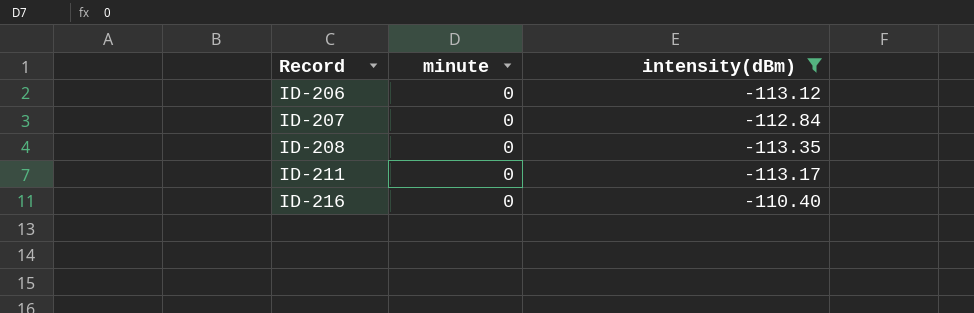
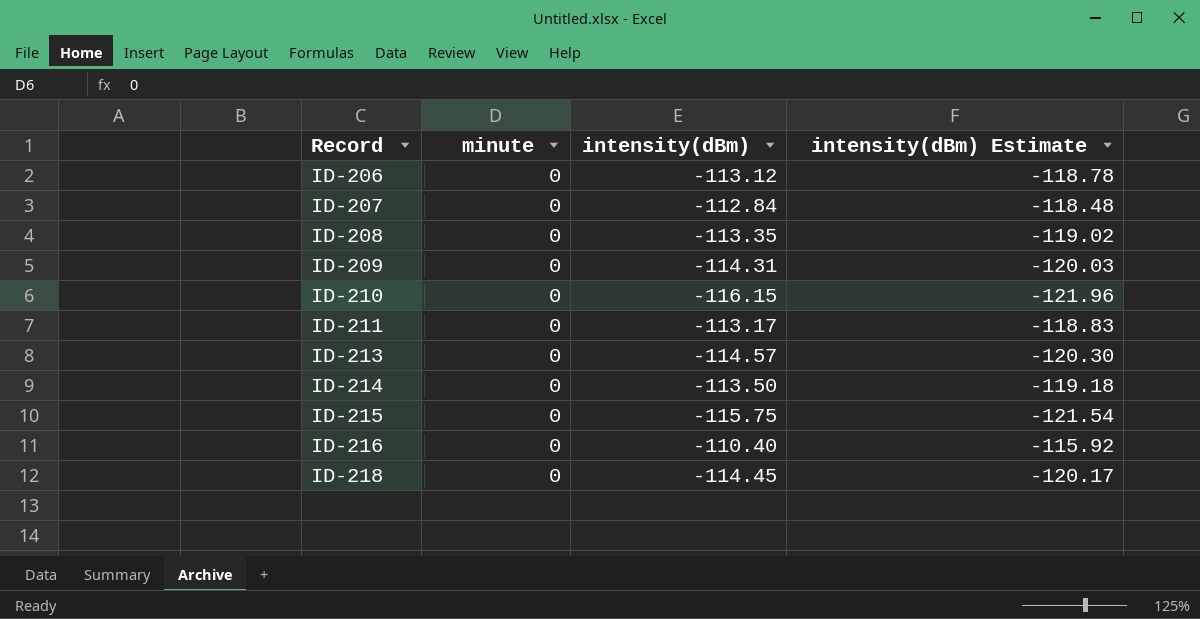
filter: intensity(dBm) >= -113.35 -> none
column intensity(dBm) Estimate | formula: none -> [intensity(dBm)] * 1.05

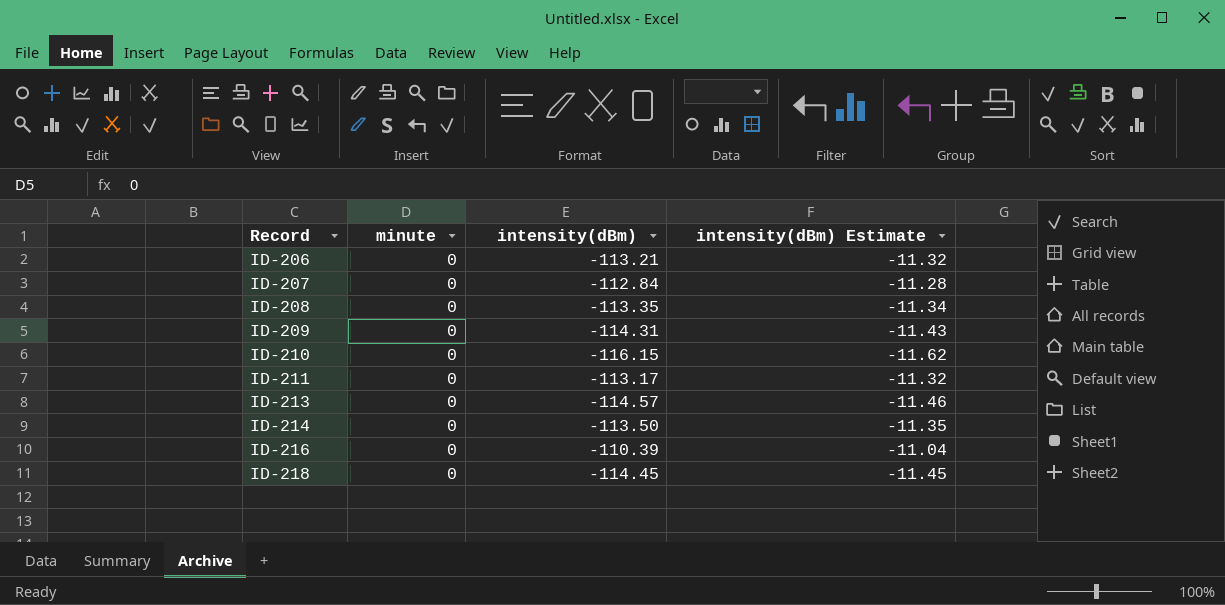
column intensity(dBm) Estimate | formula: [intensity(dBm)] * 1.05 -> [intensity(dBm)] * 0.1
row ID-215: 0 | -115.75 | -121.54 -> none
ID-206 | intensity(dBm): -113.12 -> -113.21
ID-216 | intensity(dBm): -110.40 -> -110.39

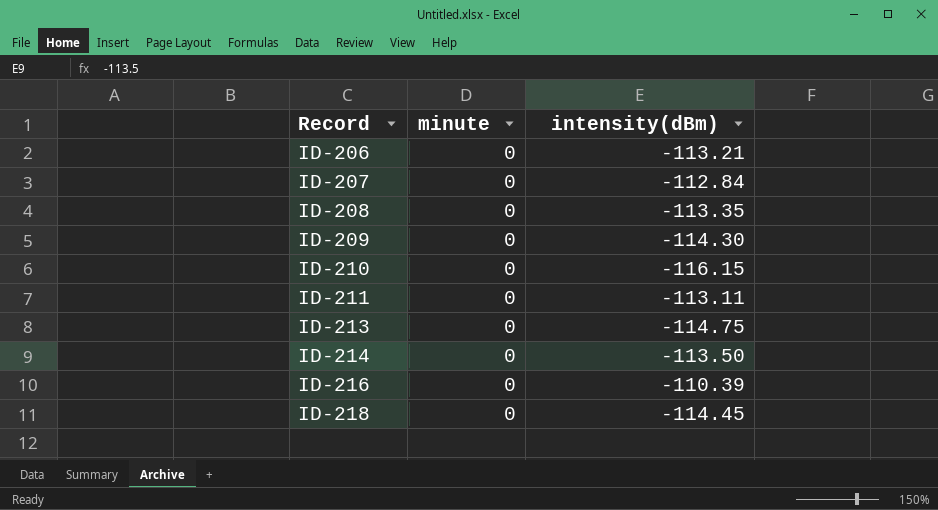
column intensity(dBm) Estimate | formula: [intensity(dBm)] * 0.1 -> none
ID-209 | intensity(dBm): -114.31 -> -114.30
ID-211 | intensity(dBm): -113.17 -> -113.11
ID-213 | intensity(dBm): -114.57 -> -114.75

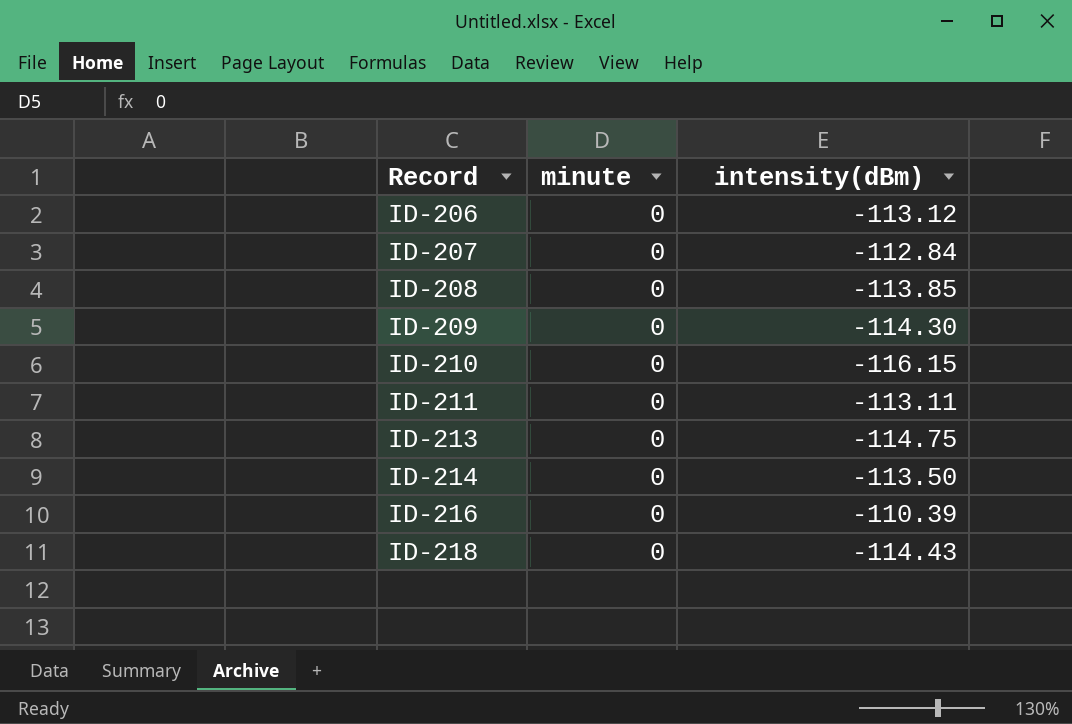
ID-206 | intensity(dBm): -113.21 -> -113.12
ID-208 | intensity(dBm): -113.35 -> -113.85
ID-218 | intensity(dBm): -114.45 -> -114.43

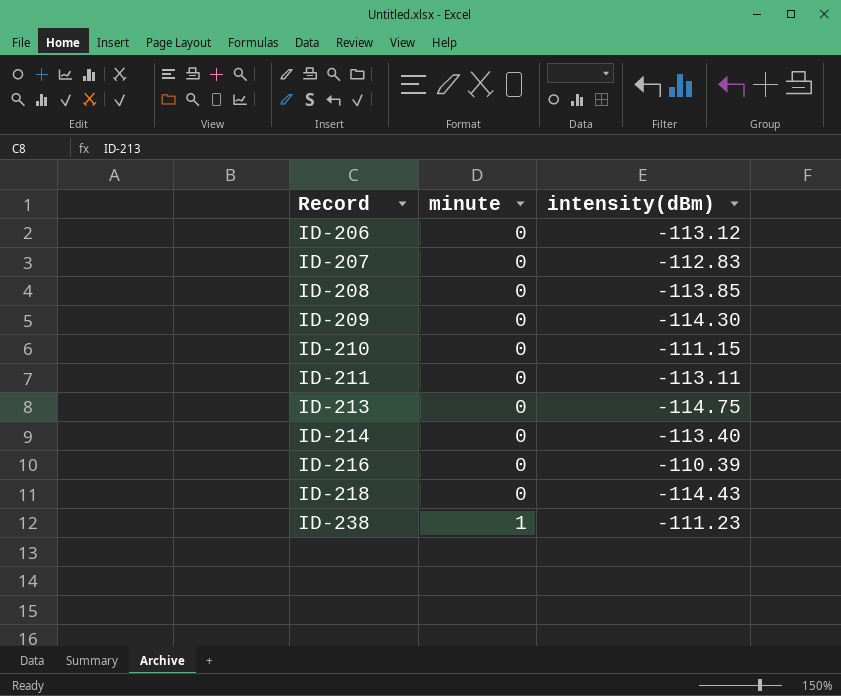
ID-207 | intensity(dBm): -112.84 -> -112.83
ID-210 | intensity(dBm): -116.15 -> -111.15
ID-214 | intensity(dBm): -113.50 -> -113.40
row ID-238: none -> 1 | -111.23

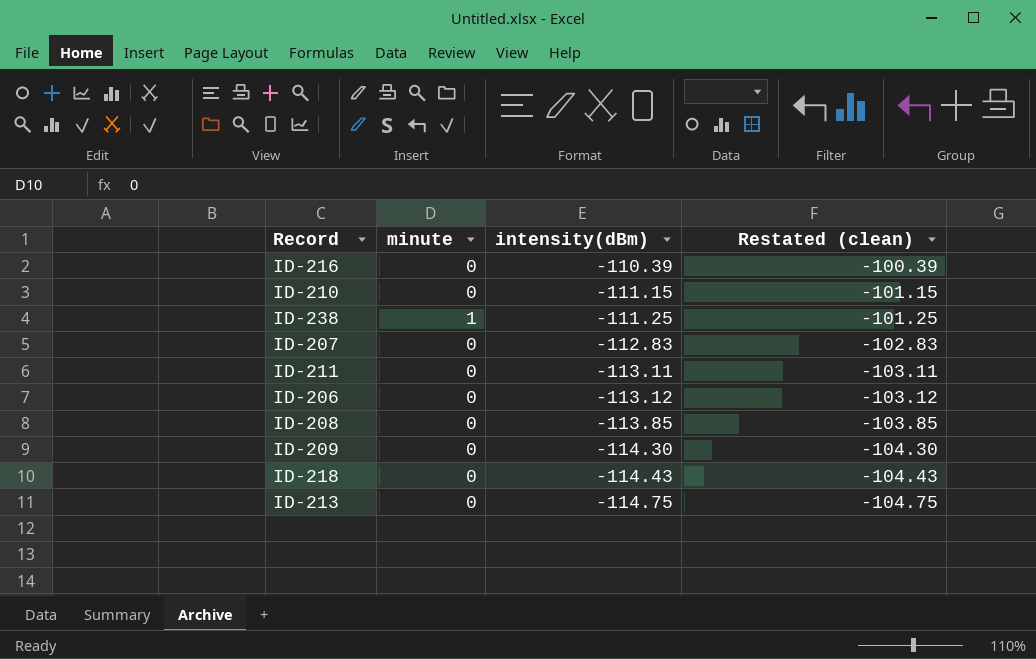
row order: Record ascending -> intensity(dBm) descending
column Restated (clean) | formula: none -> [intensity(dBm)] + 10
row ID-214: 0 | -113.40 -> none
ID-238 | intensity(dBm): -111.23 -> -111.25

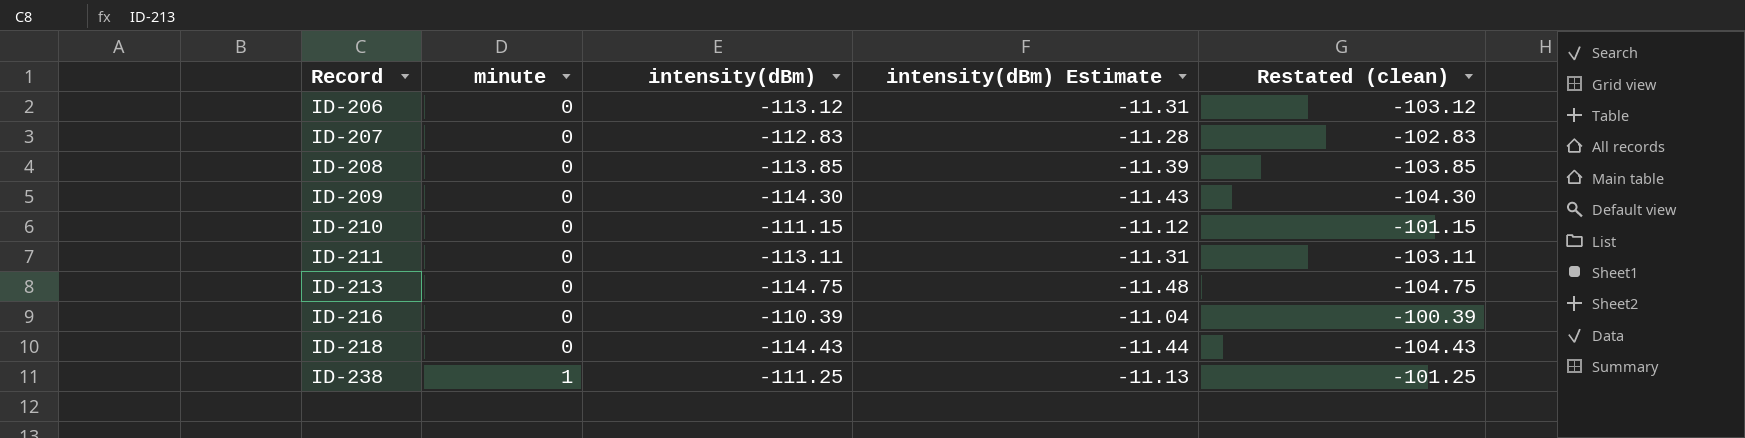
row order: intensity(dBm) descending -> Record ascending
column intensity(dBm) Estimate | formula: none -> [intensity(dBm)] * 0.1

